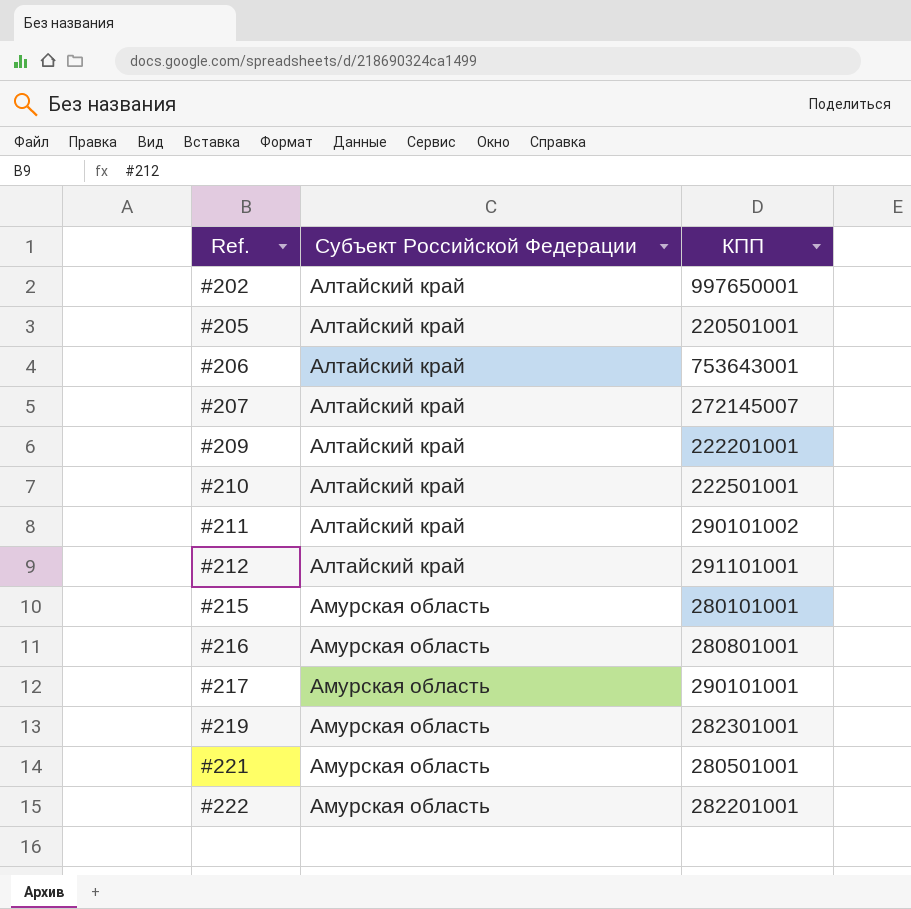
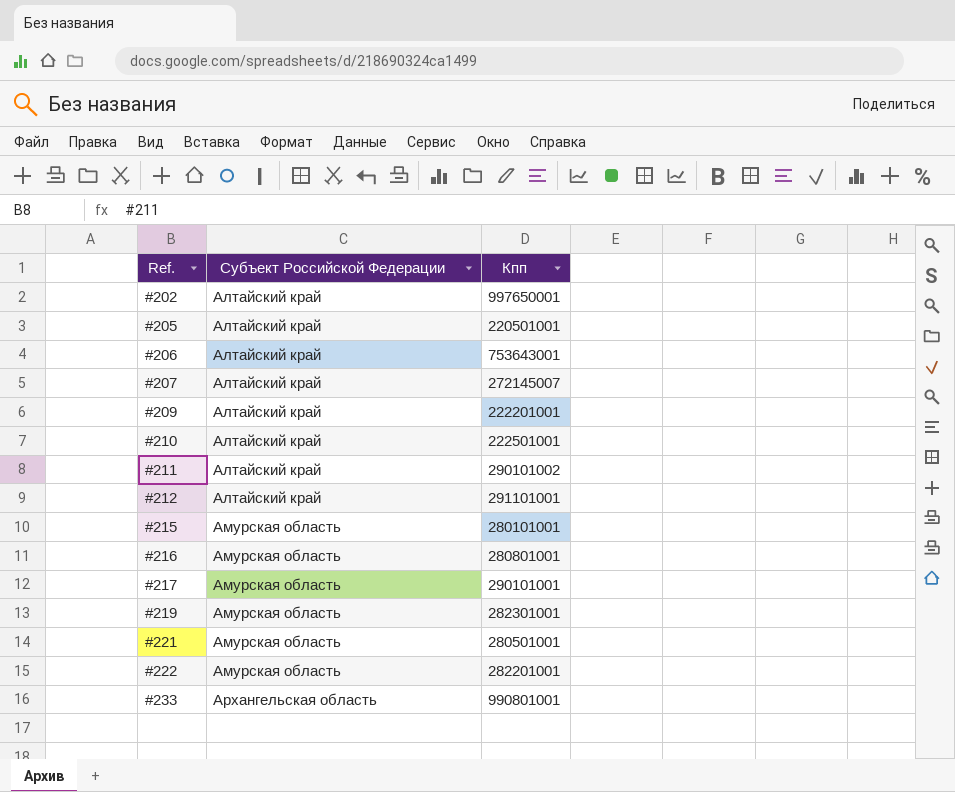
column name: КПП -> Кпп
row #233: none -> Архангельская область | 990801001

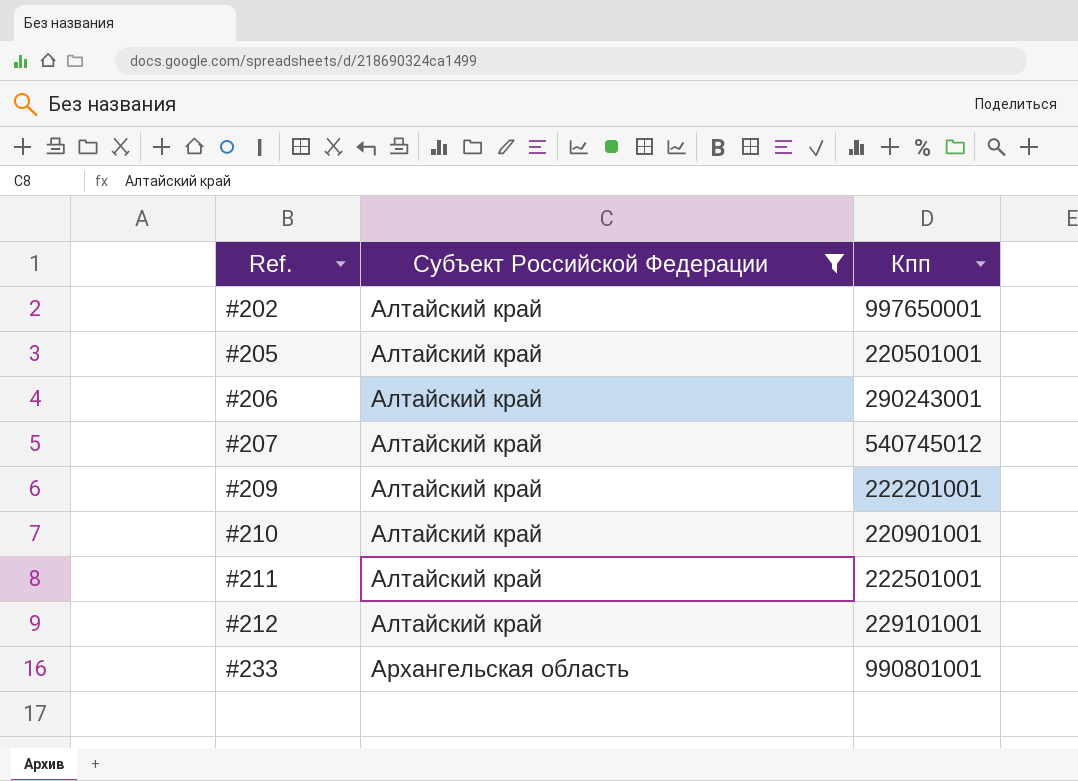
filter: none -> Субъект Российской Федерации != Амурская область
#206 | Кпп: 753643001 -> 290243001
#207 | Кпп: 272145007 -> 540745012
#210 | Кпп: 222501001 -> 220901001
#211 | Кпп: 290101002 -> 222501001
#212 | Кпп: 291101001 -> 229101001

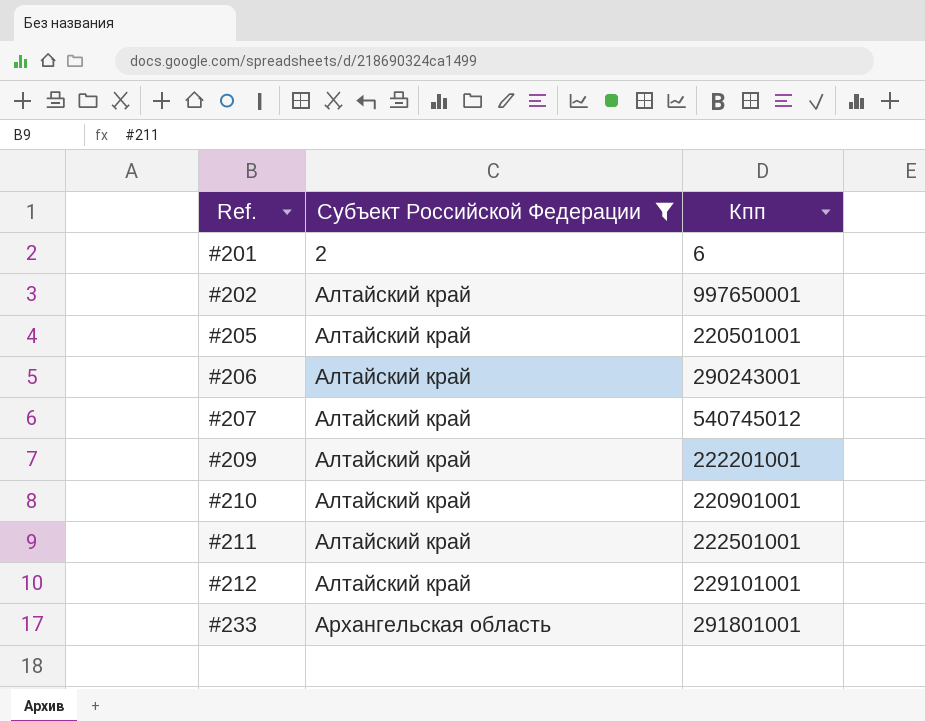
row #201: none -> 2 | 6
#233 | Кпп: 990801001 -> 291801001

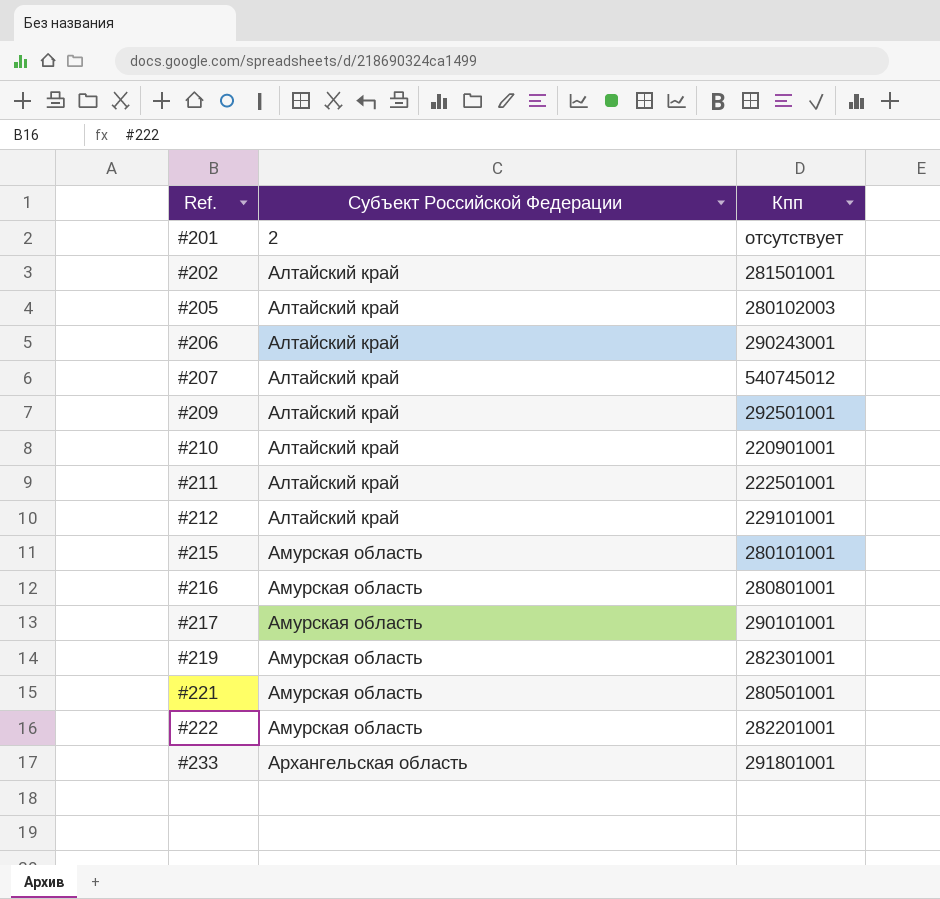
filter: Субъект Российской Федерации != Амурская область -> none
#201 | Кпп: 6 -> отсутствует
#202 | Кпп: 997650001 -> 281501001
#205 | Кпп: 220501001 -> 280102003
#209 | Кпп: 222201001 -> 292501001

